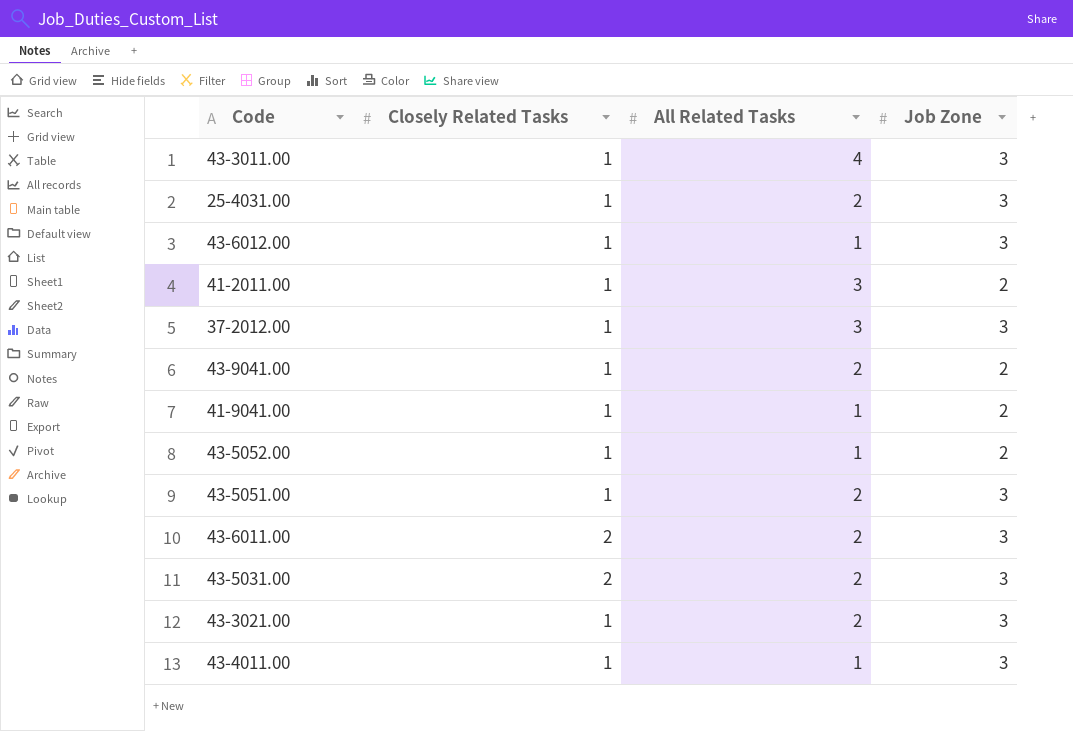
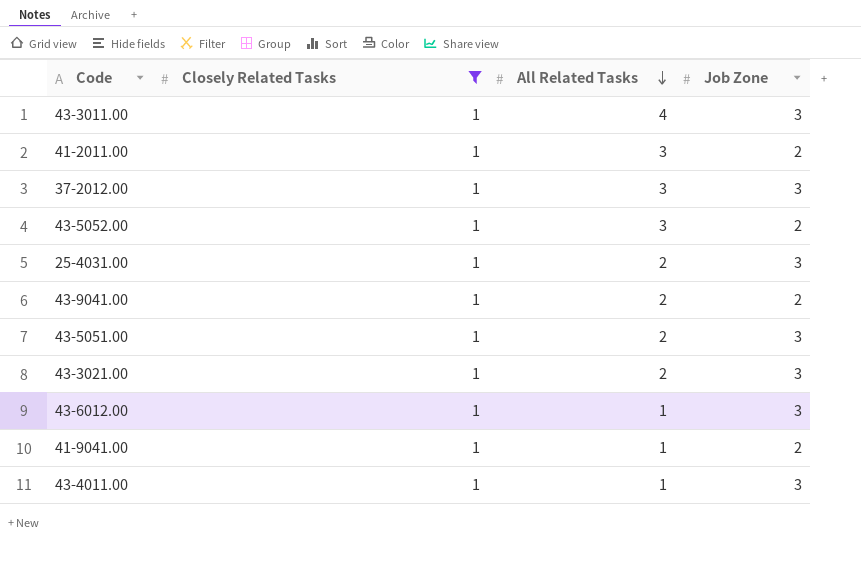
filter: none -> Closely Related Tasks = 1
row order: none -> All Related Tasks descending
43-5052.00 | All Related Tasks: 1 -> 3

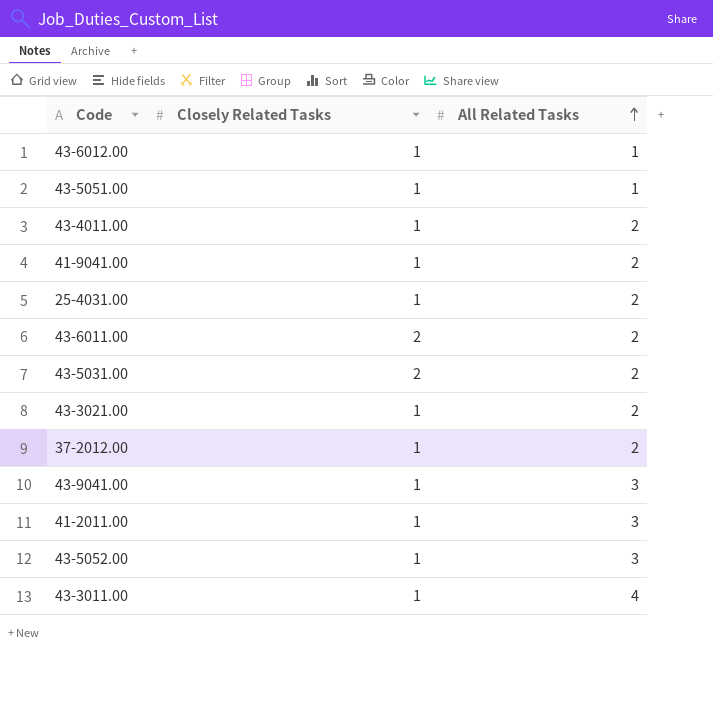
filter: Closely Related Tasks = 1 -> none
row order: All Related Tasks descending -> All Related Tasks ascending
column Job Zone | position: 4 -> none
43-5051.00 | All Related Tasks: 2 -> 1
43-4011.00 | All Related Tasks: 1 -> 2
41-9041.00 | All Related Tasks: 1 -> 2
37-2012.00 | All Related Tasks: 3 -> 2
43-9041.00 | All Related Tasks: 2 -> 3

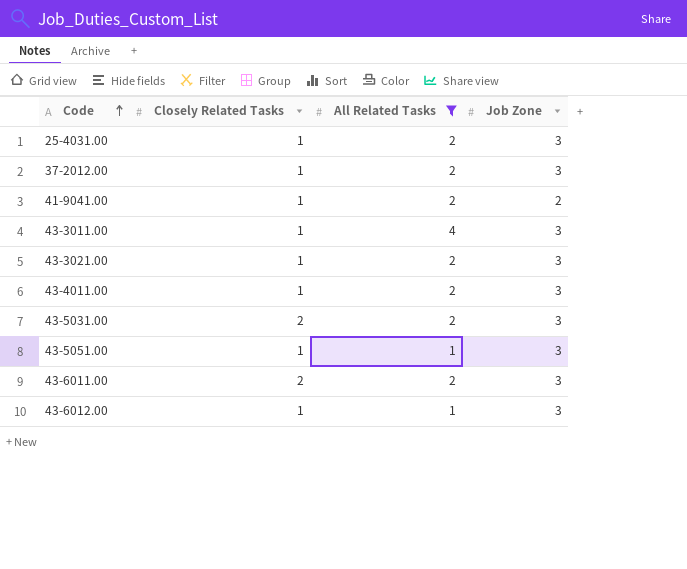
filter: none -> All Related Tasks != 3
row order: All Related Tasks ascending -> Code ascending
column Job Zone | position: none -> 4

